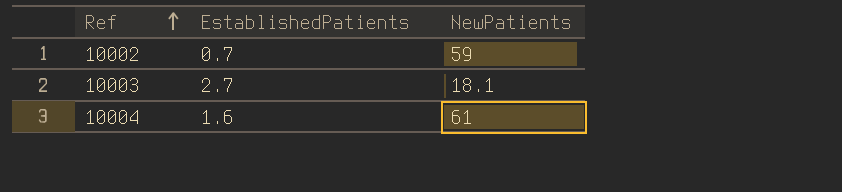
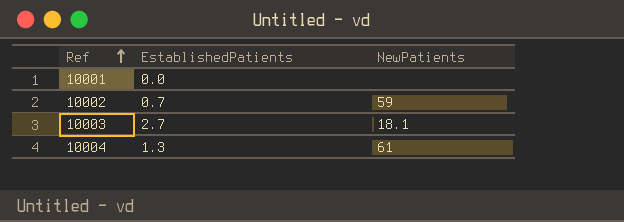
row 10001: none -> 0.0 | none
10004 | EstablishedPatients: 1.6 -> 1.3

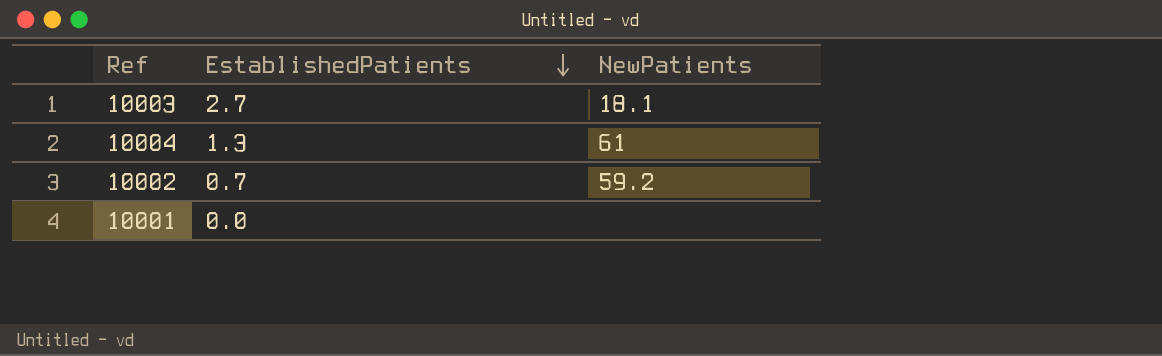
row order: Ref ascending -> EstablishedPatients descending
10002 | NewPatients: 59 -> 59.2

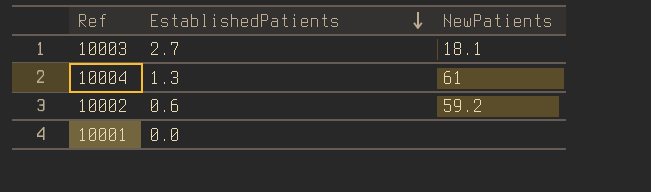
10002 | EstablishedPatients: 0.7 -> 0.6

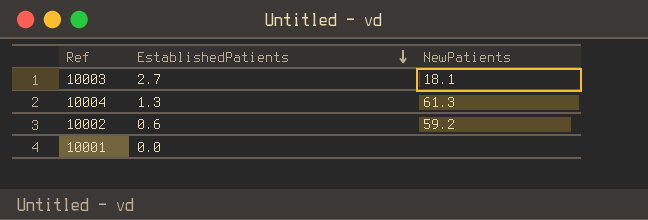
10004 | NewPatients: 61 -> 61.3

